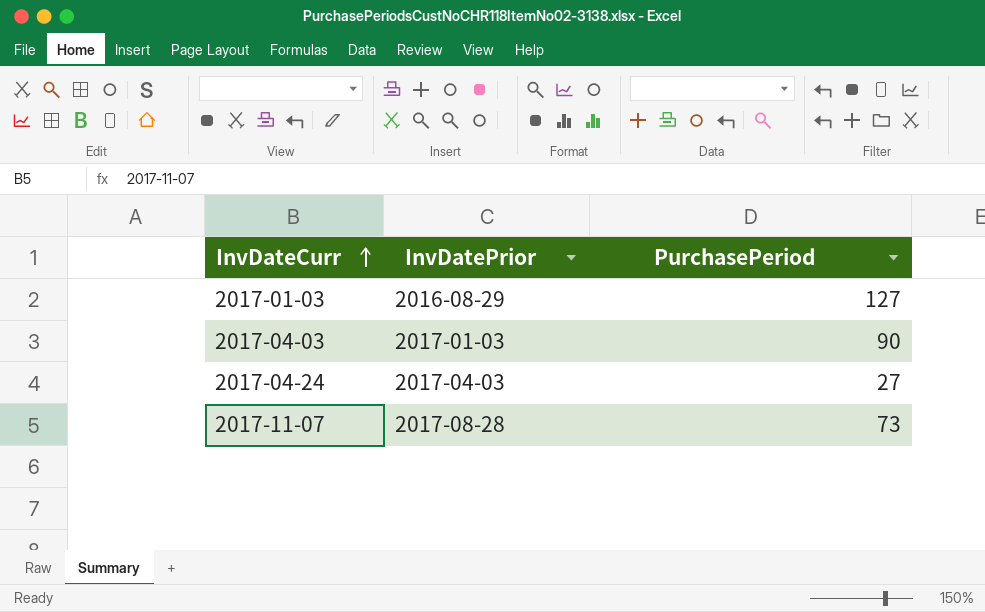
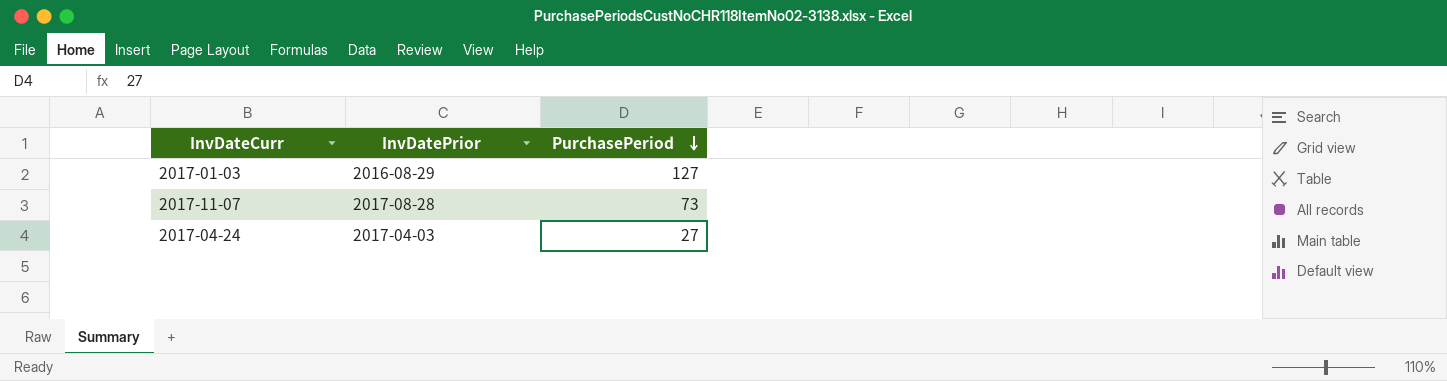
row order: InvDateCurr ascending -> PurchasePeriod descending
row 2017-04-03: 2017-01-03 | 90 -> none

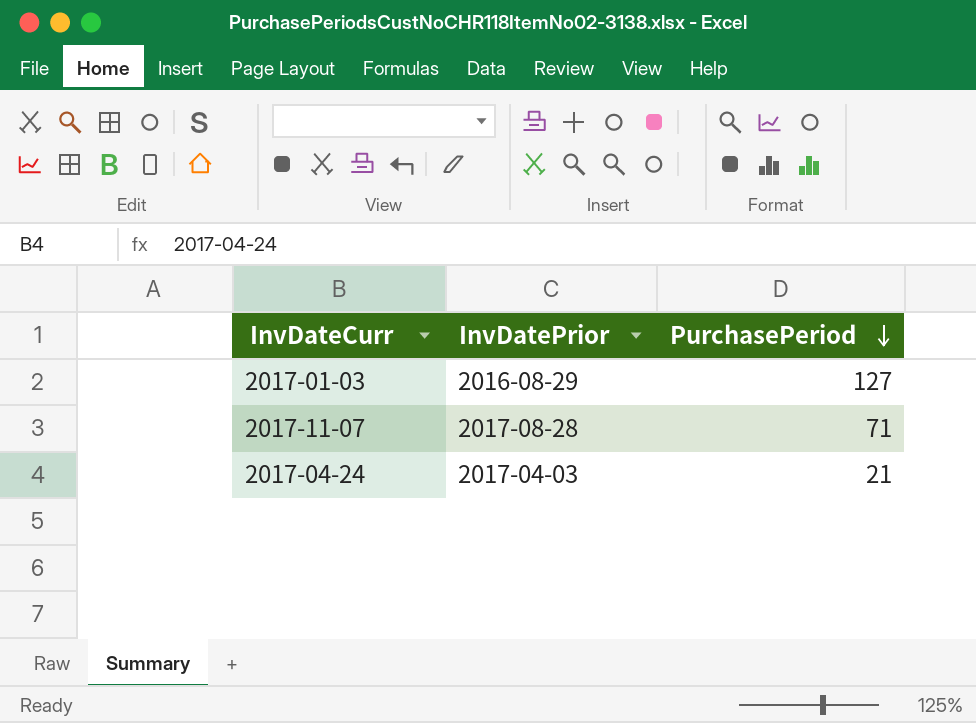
2017-11-07 | PurchasePeriod: 73 -> 71
2017-04-24 | PurchasePeriod: 27 -> 21

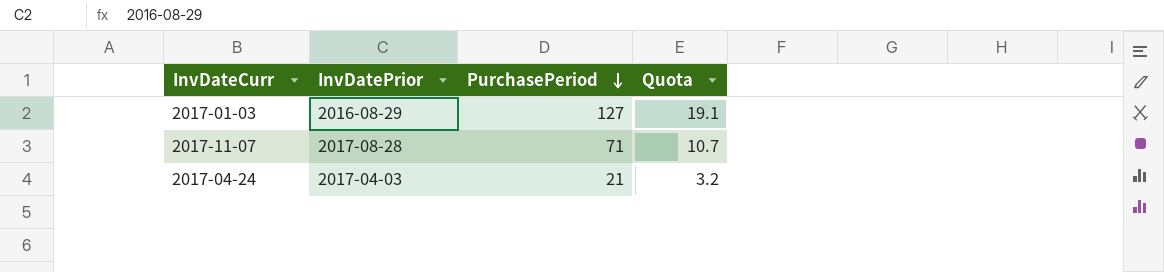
column Quota | formula: none -> [PurchasePeriod] * 0.15

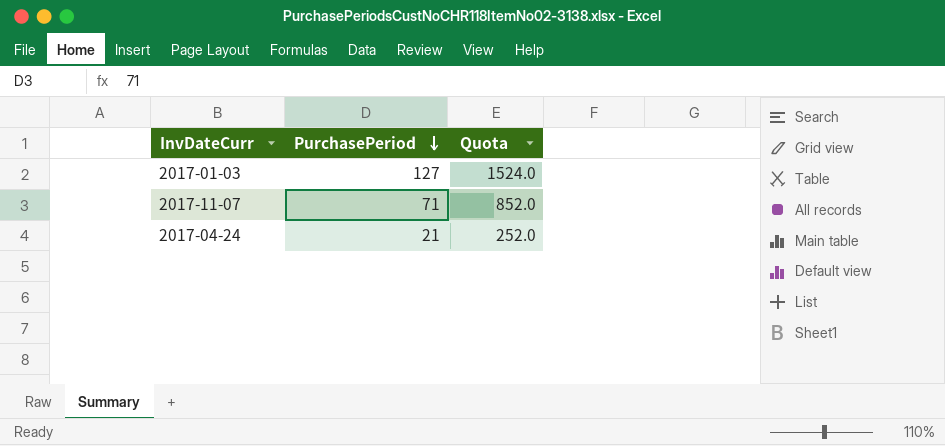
column InvDatePrior | position: 2 -> none
column Quota | formula: [PurchasePeriod] * 0.15 -> [PurchasePeriod] * 12

